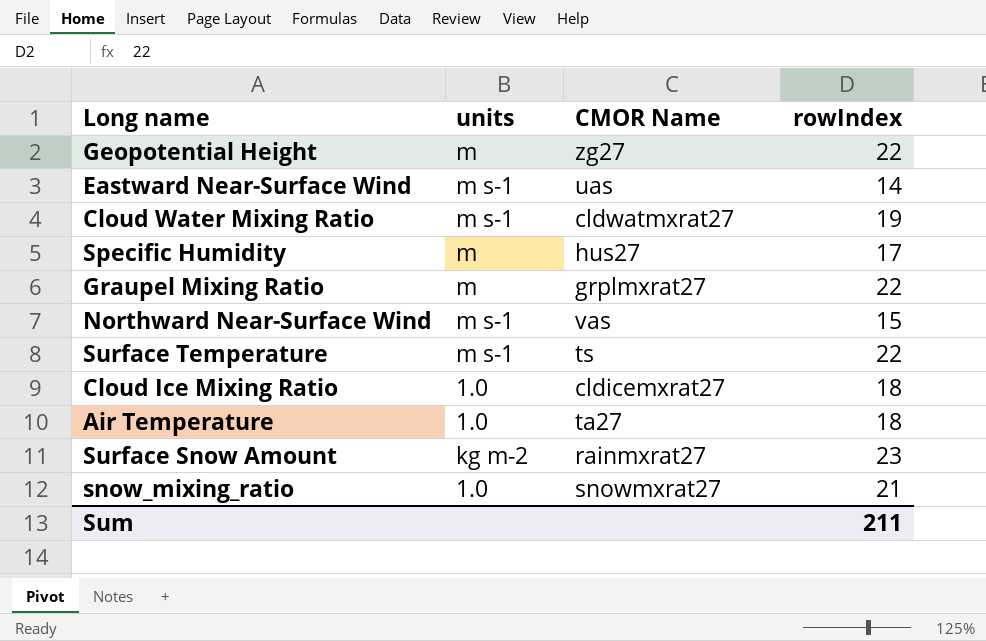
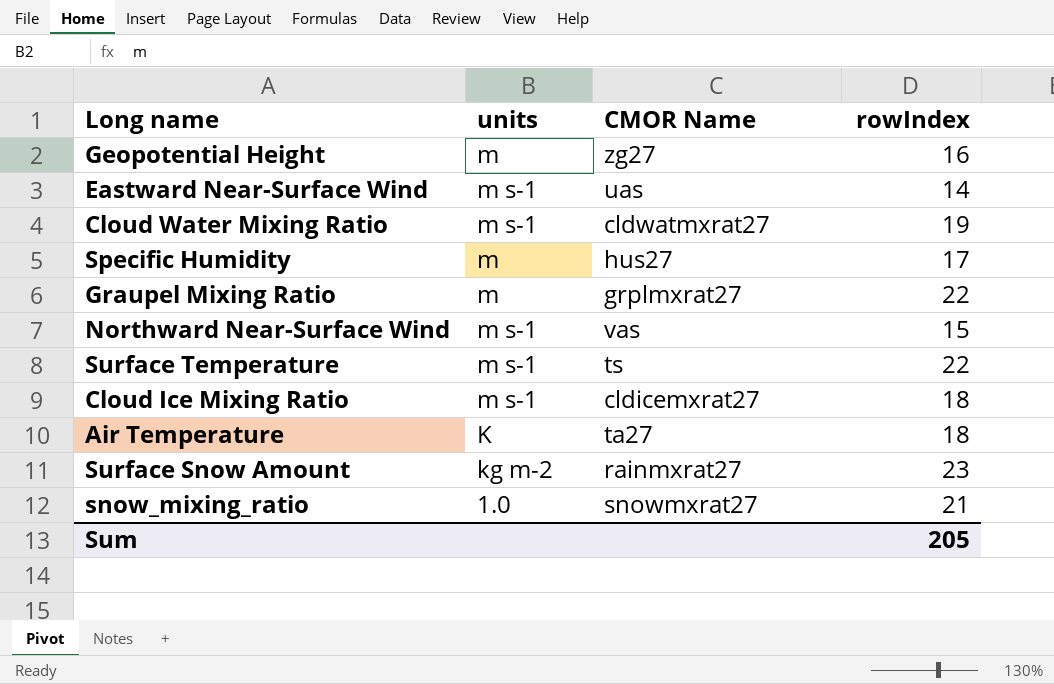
Geopotential Height | rowIndex: 22 -> 16
Cloud Ice Mixing Ratio | units: 1.0 -> m s-1
Air Temperature | units: 1.0 -> K
Sum | rowIndex: 211 -> 205

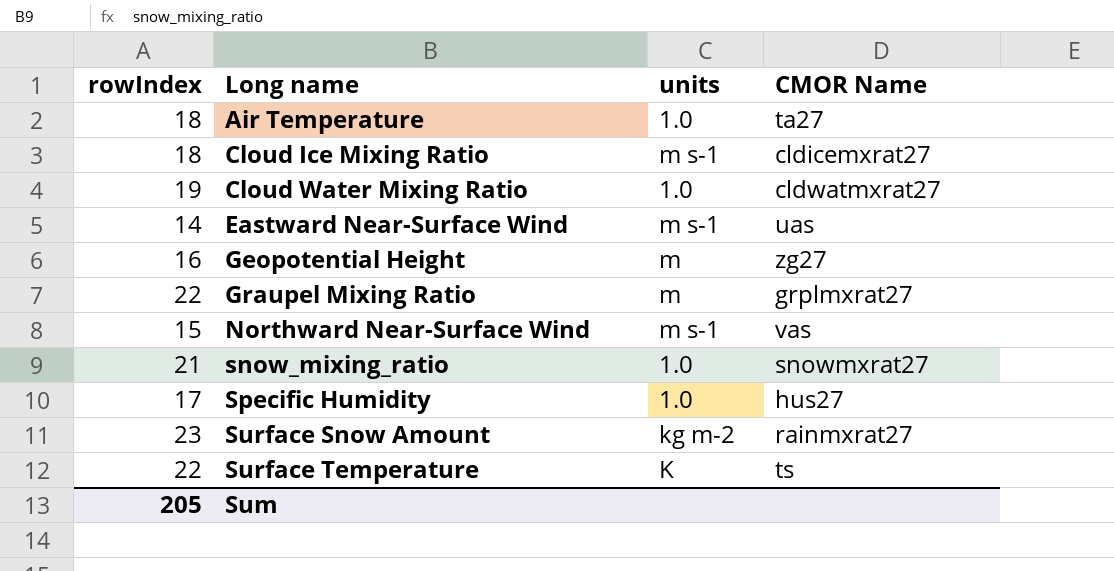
row order: none -> Long name ascending
column rowIndex | position: 4 -> 1
Air Temperature | units: K -> 1.0
Cloud Water Mixing Ratio | units: m s-1 -> 1.0
Specific Humidity | units: m -> 1.0
Surface Temperature | units: m s-1 -> K

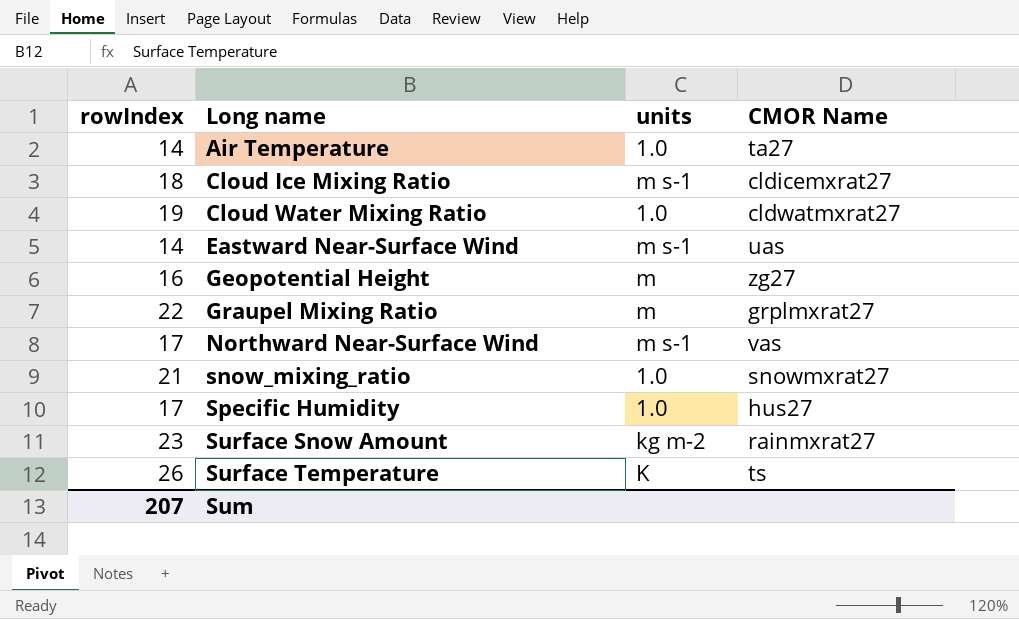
Air Temperature | rowIndex: 18 -> 14
Northward Near-Surface Wind | rowIndex: 15 -> 17
Surface Temperature | rowIndex: 22 -> 26
Sum | rowIndex: 205 -> 207

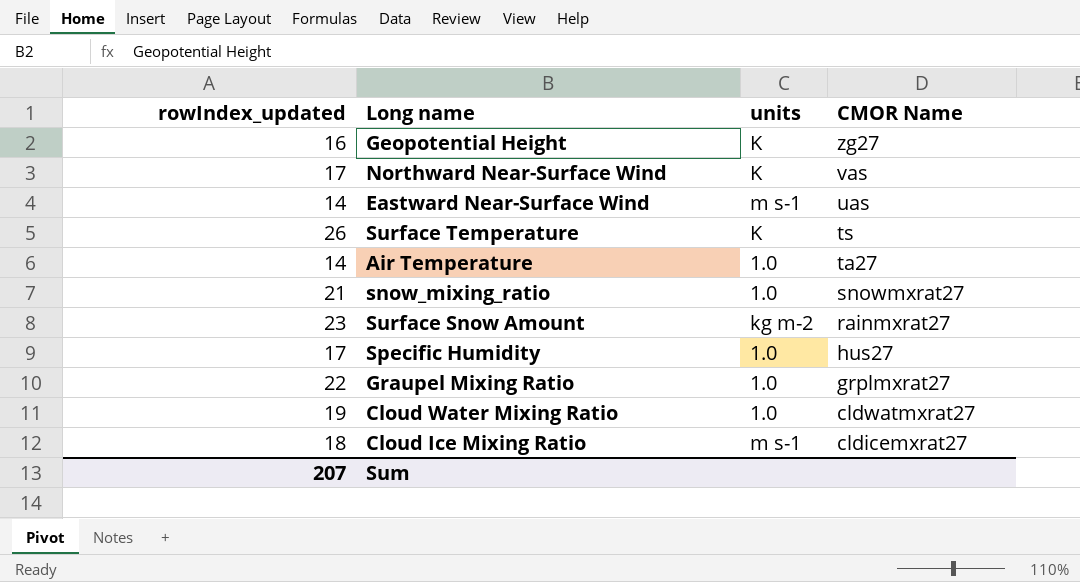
row order: Long name ascending -> CMOR Name descending
column name: rowIndex -> rowIndex_updated
Geopotential Height | units: m -> K
Northward Near-Surface Wind | units: m s-1 -> K
Graupel Mixing Ratio | units: m -> 1.0

